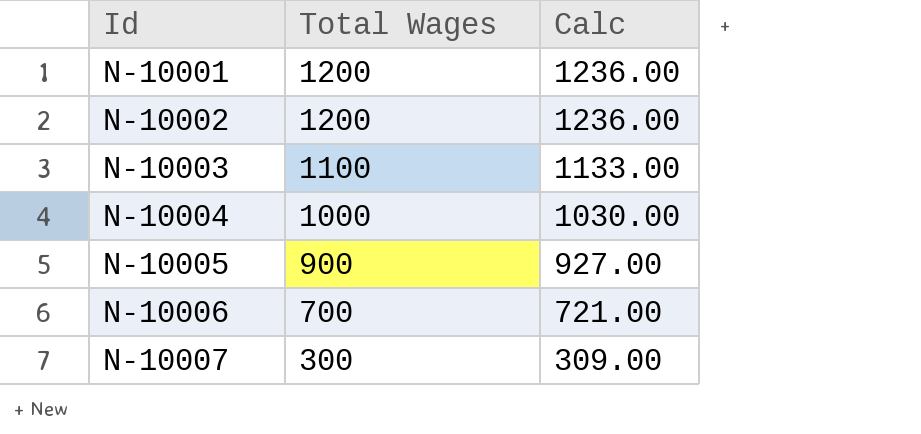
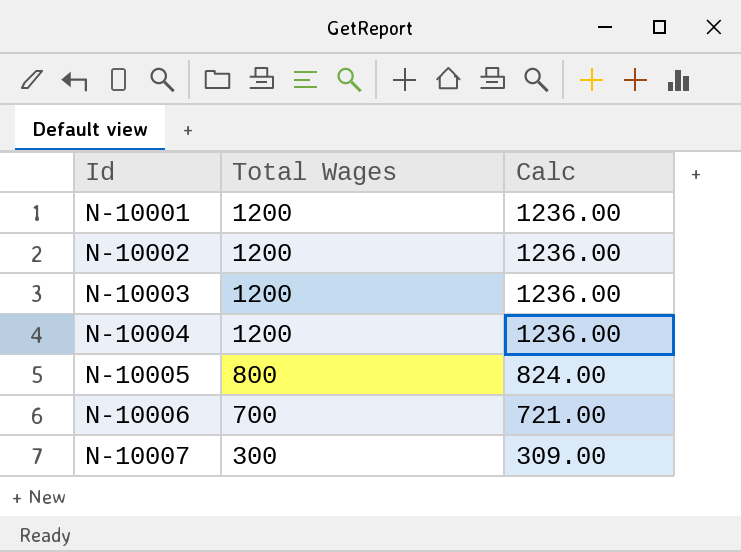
N-10003 | Total Wages: 1100 -> 1200
N-10003 | Calc: 1133.00 -> 1236.00
N-10004 | Total Wages: 1000 -> 1200
N-10004 | Calc: 1030.00 -> 1236.00
N-10005 | Total Wages: 900 -> 800
N-10005 | Calc: 927.00 -> 824.00

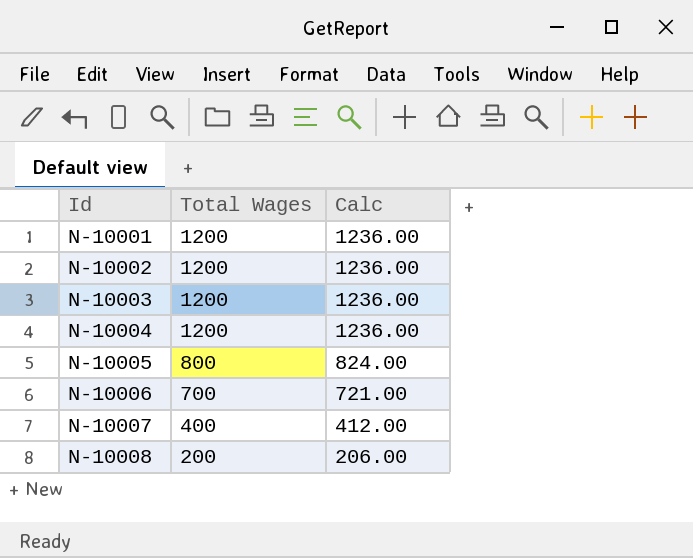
N-10007 | Total Wages: 300 -> 400
N-10007 | Calc: 309.00 -> 412.00
row N-10008: none -> 200 | 206.00

